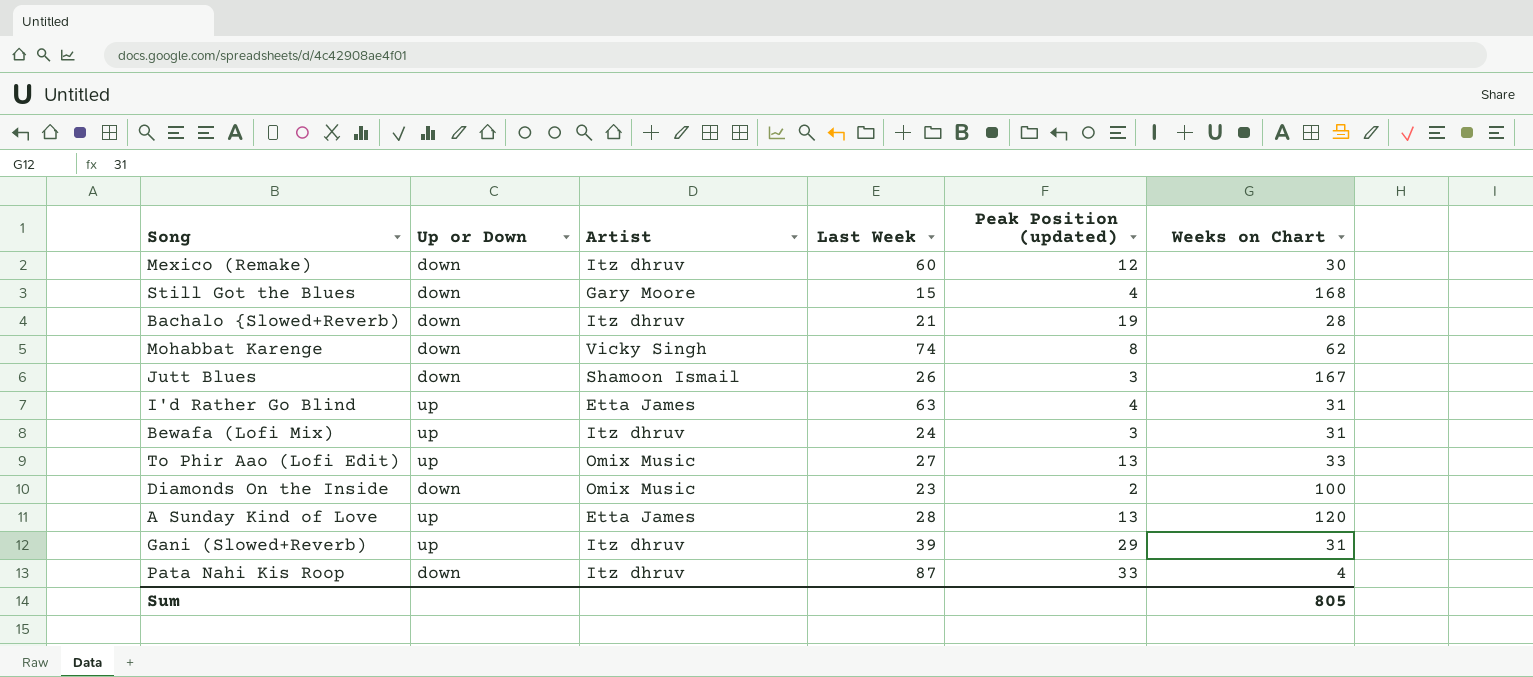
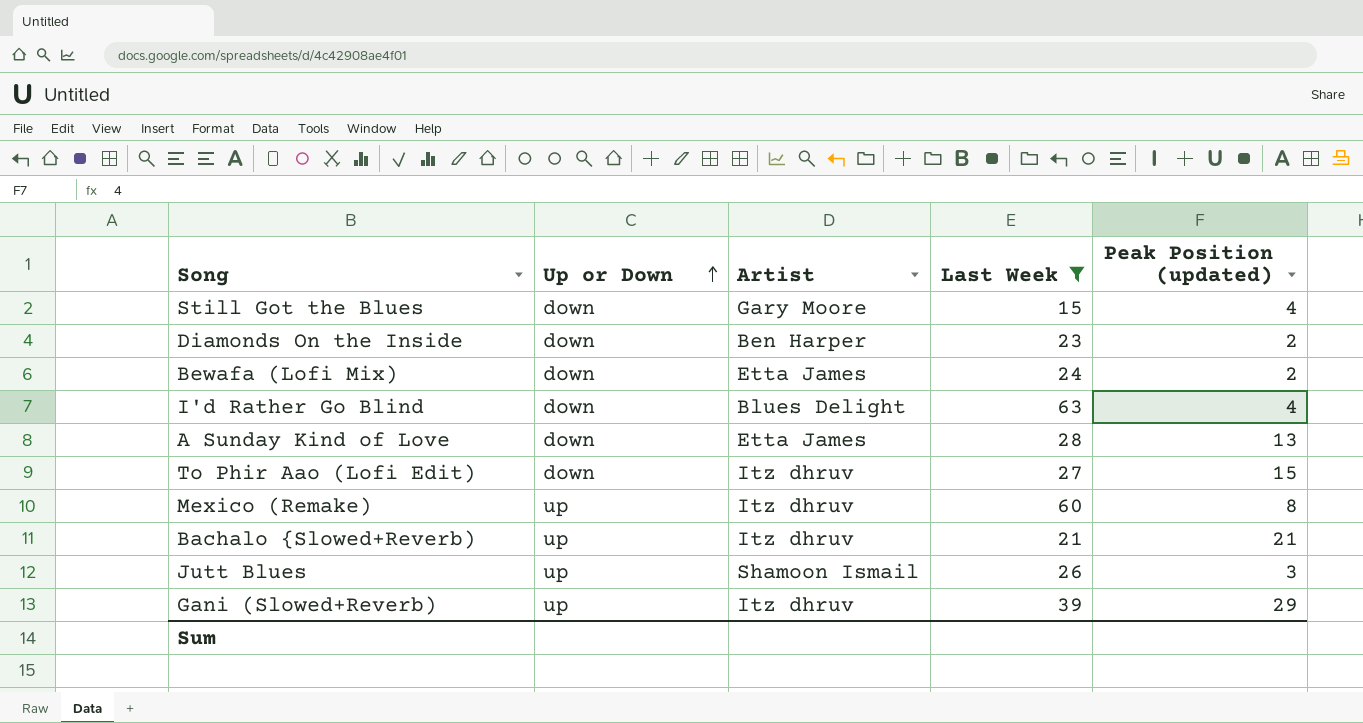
filter: none -> Last Week <= 63
row order: none -> Up or Down ascending
column Weeks on Chart | position: 6 -> none
Diamonds On the Inside | Artist: Omix Music -> Ben Harper
Bewafa (Lofi Mix) | Up or Down: up -> down
Bewafa (Lofi Mix) | Artist: Itz dhruv -> Etta James
Bewafa (Lofi Mix) | Peak Position (updated): 3 -> 2
I'd Rather Go Blind | Up or Down: up -> down
I'd Rather Go Blind | Artist: Etta James -> Blues Delight
A Sunday Kind of Love | Up or Down: up -> down
To Phir Aao (Lofi Edit) | Up or Down: up -> down
To Phir Aao (Lofi Edit) | Artist: Omix Music -> Itz dhruv
To Phir Aao (Lofi Edit) | Peak Position (updated): 13 -> 15
Mexico (Remake) | Up or Down: down -> up
Mexico (Remake) | Peak Position (updated): 12 -> 8
Bachalo {Slowed+Reverb) | Up or Down: down -> up
Bachalo {Slowed+Reverb) | Peak Position (updated): 19 -> 21
Jutt Blues | Up or Down: down -> up

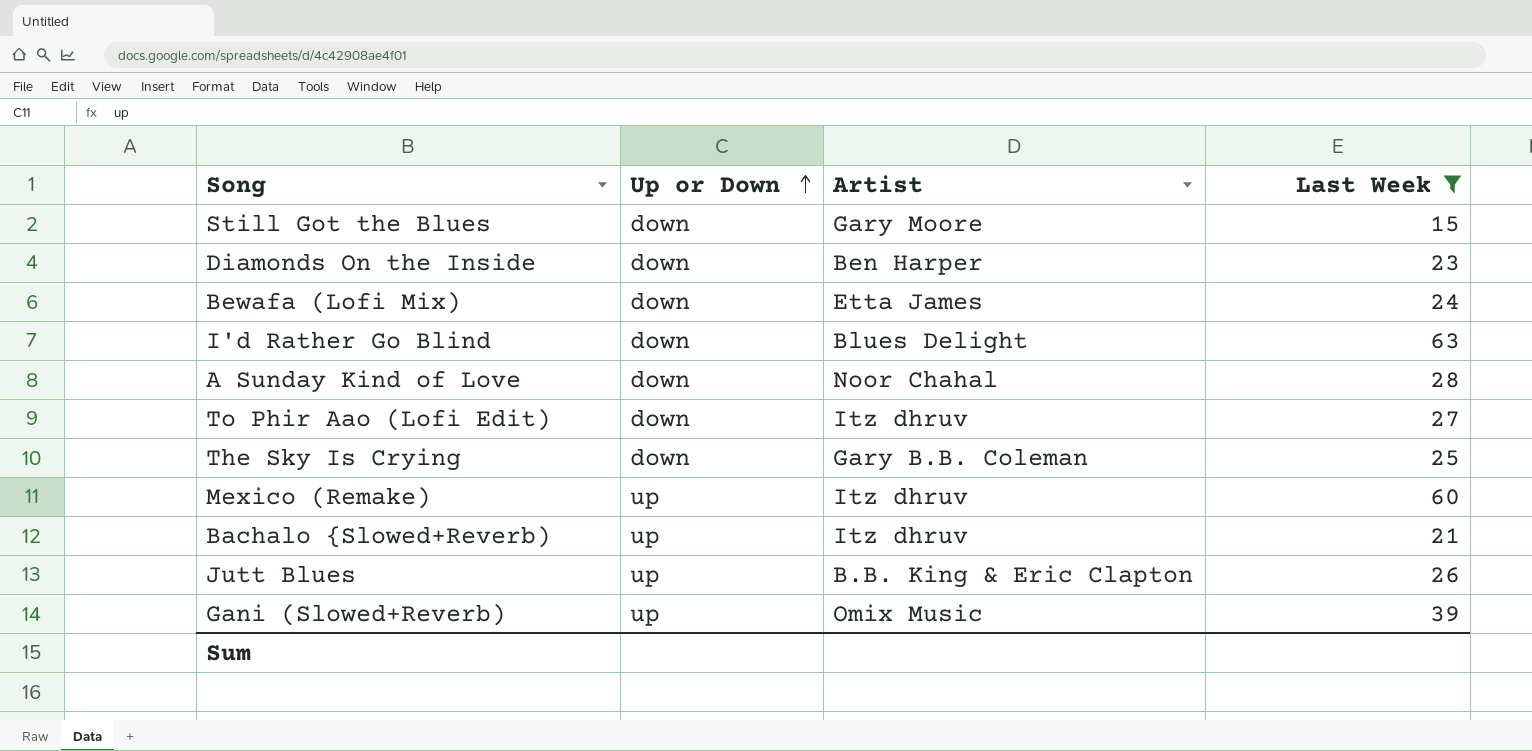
column Peak Position (updated) | position: 5 -> none
A Sunday Kind of Love | Artist: Etta James -> Noor Chahal
row The Sky Is Crying: none -> down | Gary B.B. Coleman | 25
Jutt Blues | Artist: Shamoon Ismail -> B.B. King & Eric Clapton
Gani (Slowed+Reverb) | Artist: Itz dhruv -> Omix Music

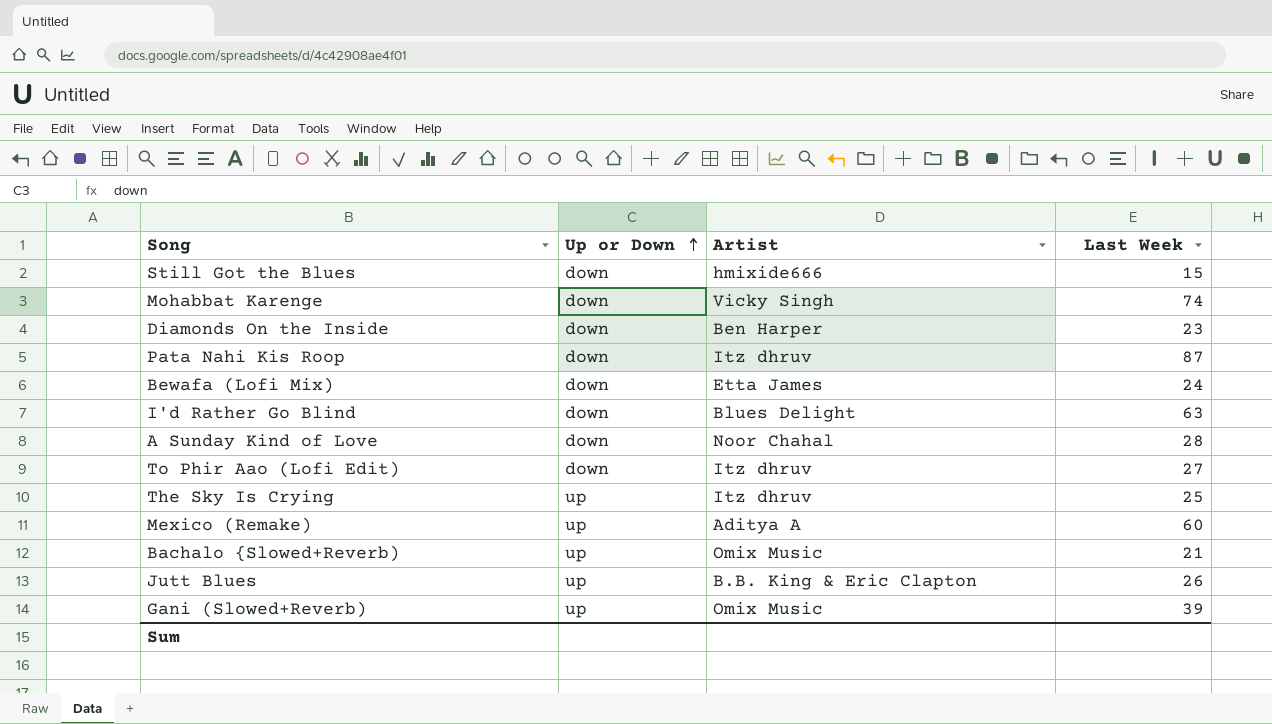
filter: Last Week <= 63 -> none
Still Got the Blues | Artist: Gary Moore -> hmixide666
The Sky Is Crying | Up or Down: down -> up
The Sky Is Crying | Artist: Gary B.B. Coleman -> Itz dhruv
Mexico (Remake) | Artist: Itz dhruv -> Aditya A
Bachalo {Slowed+Reverb) | Artist: Itz dhruv -> Omix Music

